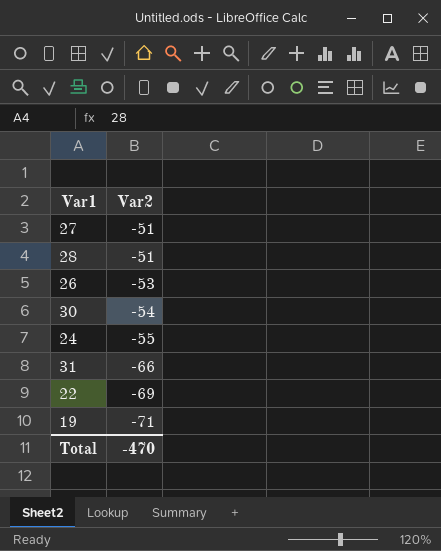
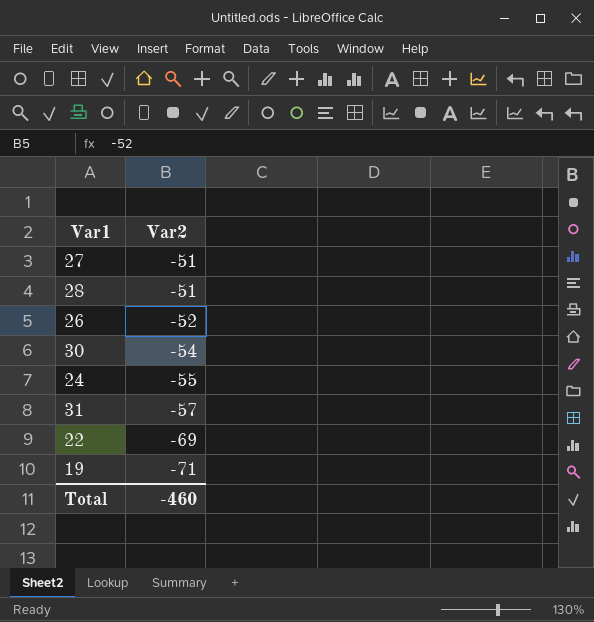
26 | Var2: -53 -> -52
31 | Var2: -66 -> -57
Total | Var2: -470 -> -460

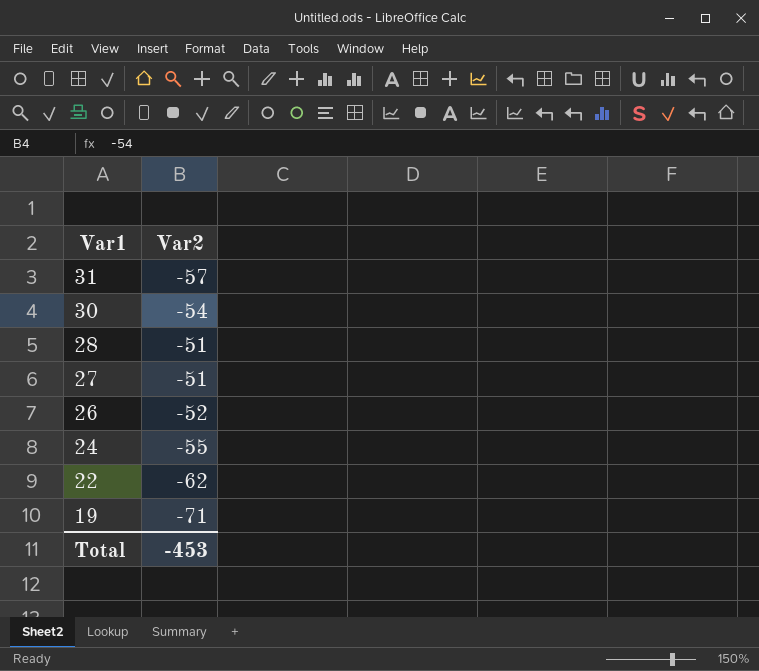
row order: Var2 descending -> Var1 descending
22 | Var2: -69 -> -62
Total | Var2: -460 -> -453

